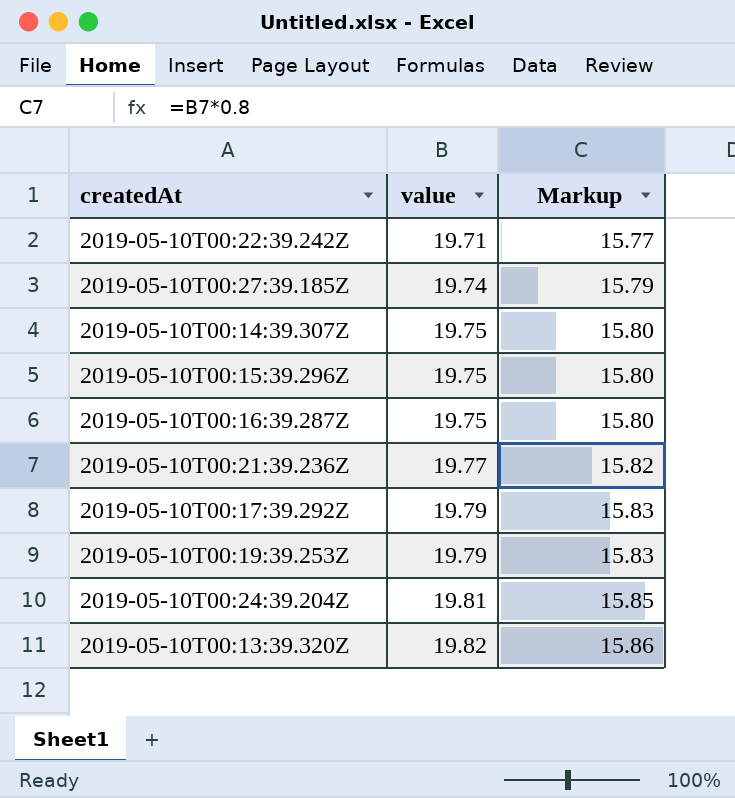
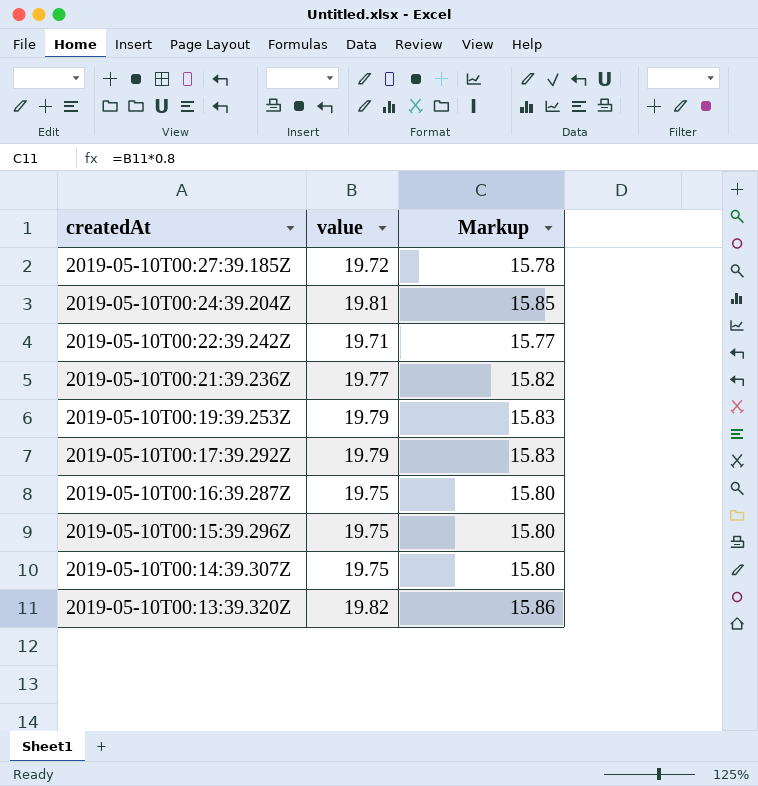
row order: value ascending -> createdAt descending
2019-05-10T00:27:39.185Z | value: 19.74 -> 19.72
2019-05-10T00:27:39.185Z | Markup: 15.79 -> 15.78

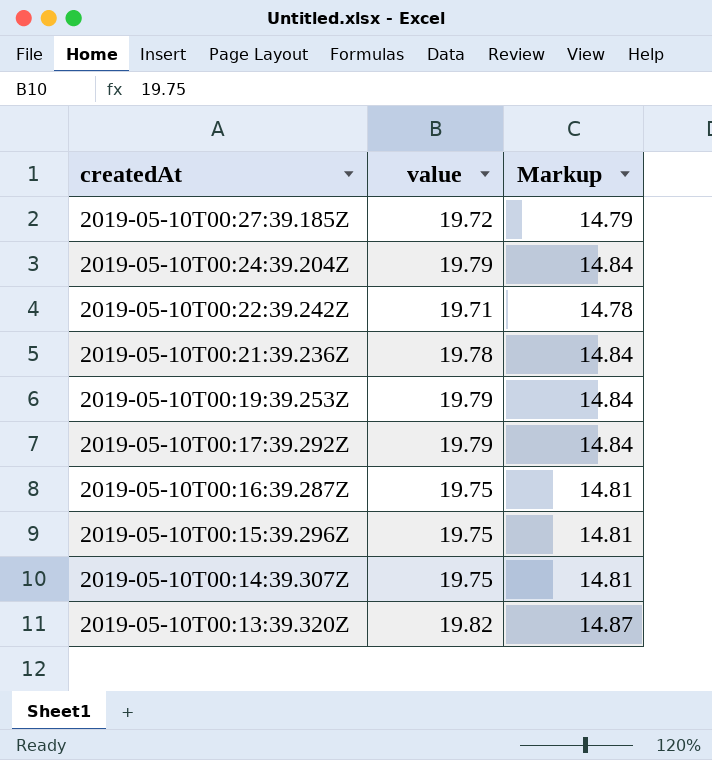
column Markup | formula: [value] * 0.8 -> [value] * 0.75
2019-05-10T00:24:39.204Z | value: 19.81 -> 19.79
2019-05-10T00:21:39.236Z | value: 19.77 -> 19.78

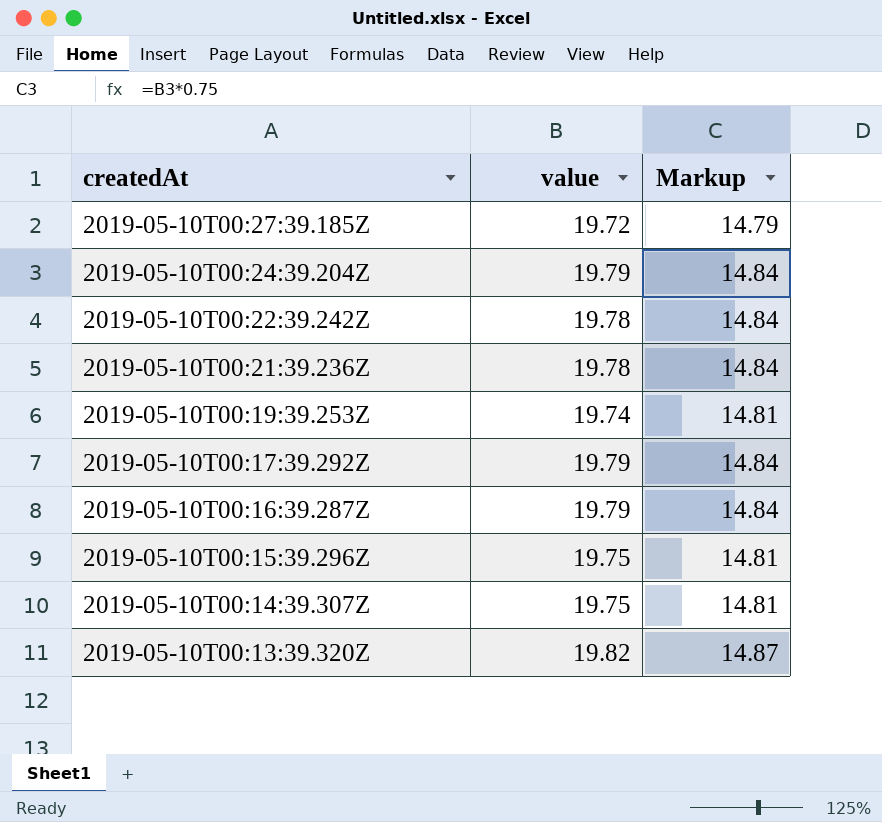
2019-05-10T00:22:39.242Z | value: 19.71 -> 19.78
2019-05-10T00:22:39.242Z | Markup: 14.78 -> 14.84
2019-05-10T00:19:39.253Z | value: 19.79 -> 19.74
2019-05-10T00:19:39.253Z | Markup: 14.84 -> 14.81
2019-05-10T00:16:39.287Z | value: 19.75 -> 19.79
2019-05-10T00:16:39.287Z | Markup: 14.81 -> 14.84

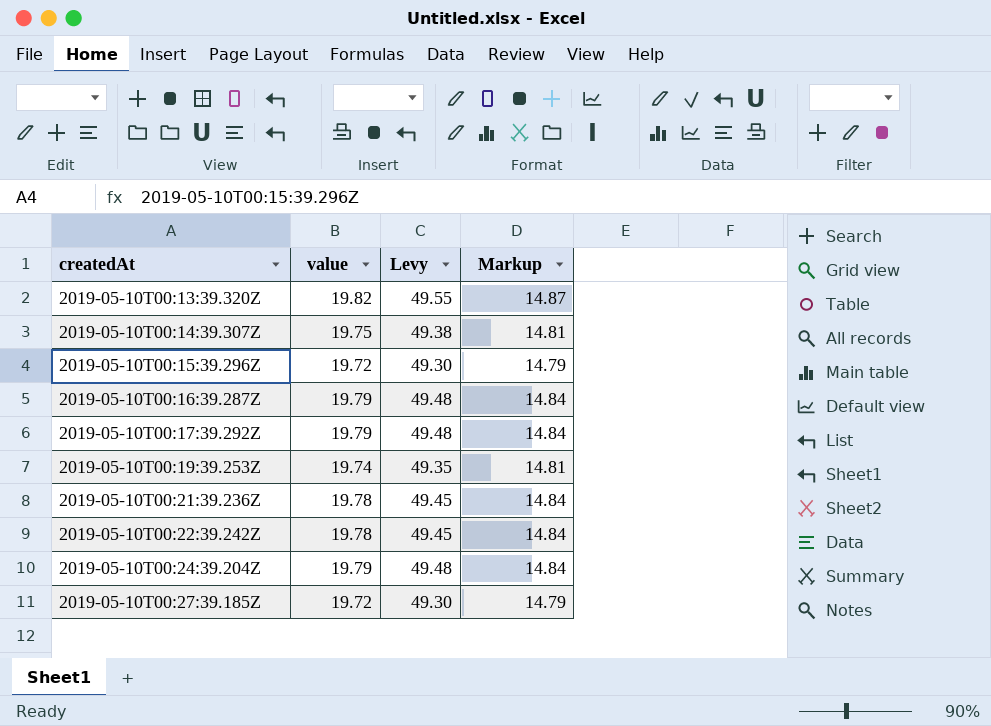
row order: createdAt descending -> createdAt ascending
column Levy | formula: none -> [value] * 2.5
2019-05-10T00:15:39.296Z | value: 19.75 -> 19.72
2019-05-10T00:15:39.296Z | Markup: 14.81 -> 14.79

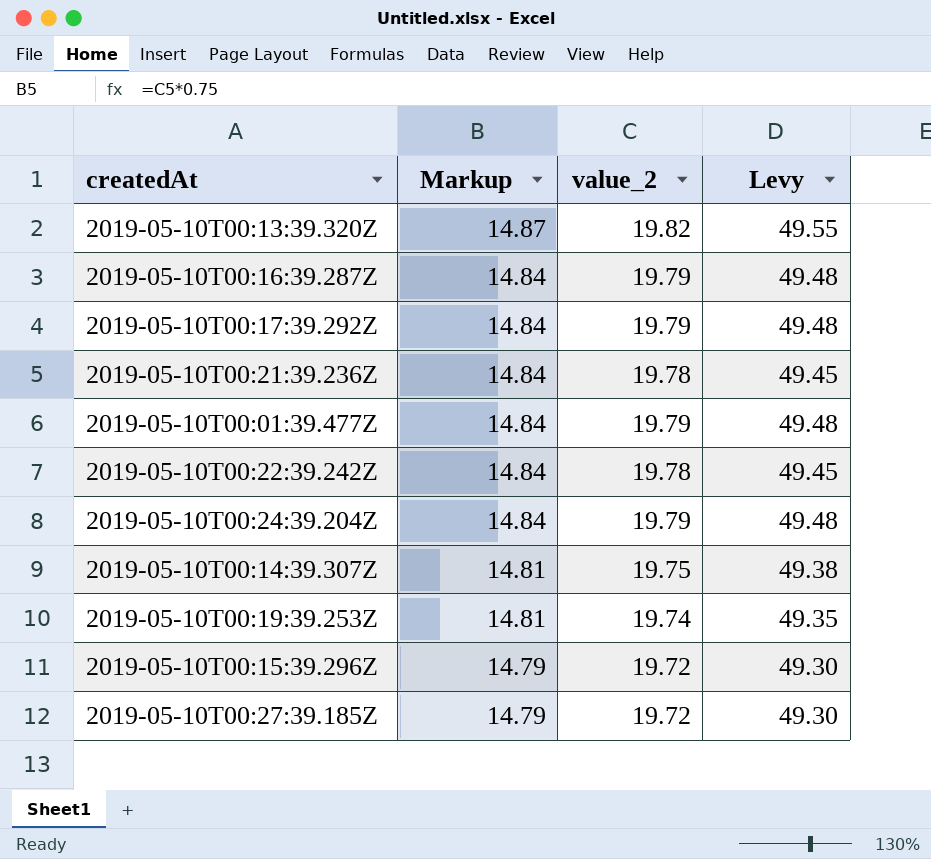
row order: createdAt ascending -> Markup descending
column Markup | position: 4 -> 2
column name: value -> value_2
row 2019-05-10T00:01:39.477Z: none -> 14.84 | 19.79 | 49.48

